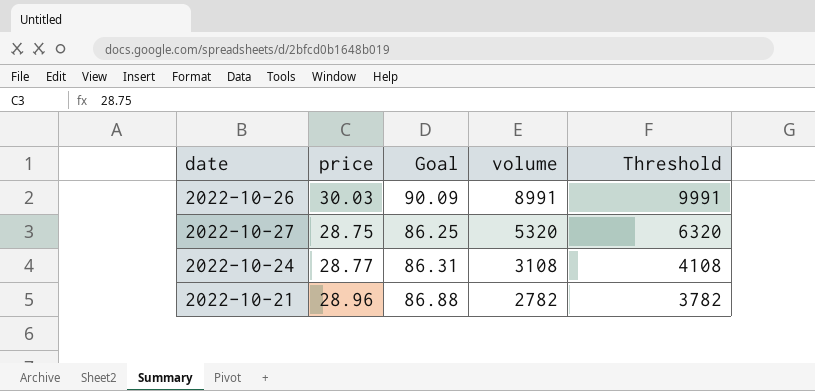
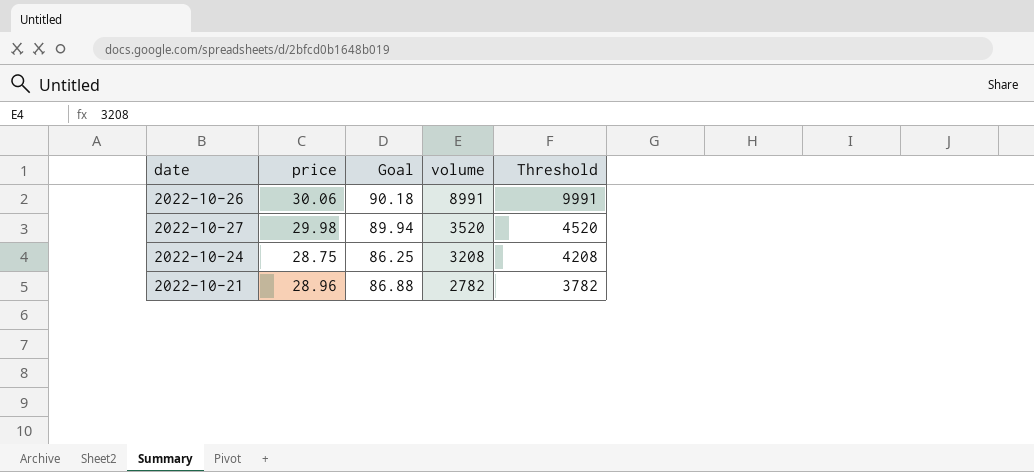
2022-10-26 | price: 30.03 -> 30.06
2022-10-26 | Goal: 90.09 -> 90.18
2022-10-27 | price: 28.75 -> 29.98
2022-10-27 | Goal: 86.25 -> 89.94
2022-10-27 | volume: 5320 -> 3520
2022-10-27 | Threshold: 6320 -> 4520
2022-10-24 | price: 28.77 -> 28.75
2022-10-24 | Goal: 86.31 -> 86.25
2022-10-24 | volume: 3108 -> 3208
2022-10-24 | Threshold: 4108 -> 4208

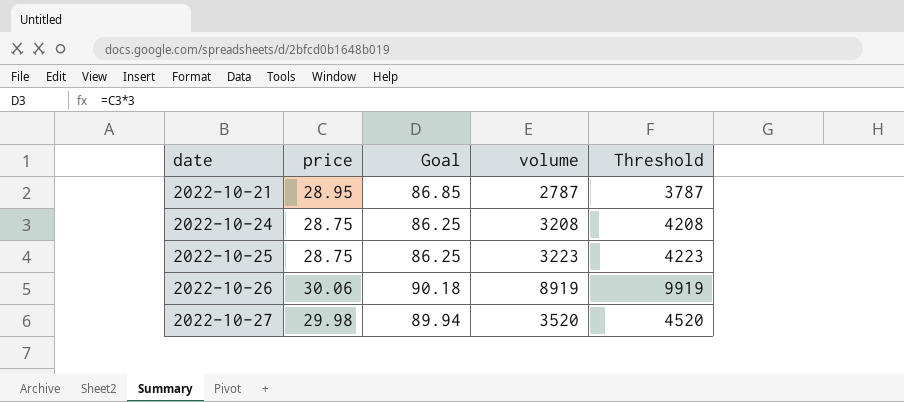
row order: volume descending -> date ascending
2022-10-21 | price: 28.96 -> 28.95
2022-10-21 | Goal: 86.88 -> 86.85
2022-10-21 | volume: 2782 -> 2787
2022-10-21 | Threshold: 3782 -> 3787
row 2022-10-25: none -> 28.75 | 86.25 | 3223 | 4223
2022-10-26 | volume: 8991 -> 8919
2022-10-26 | Threshold: 9991 -> 9919

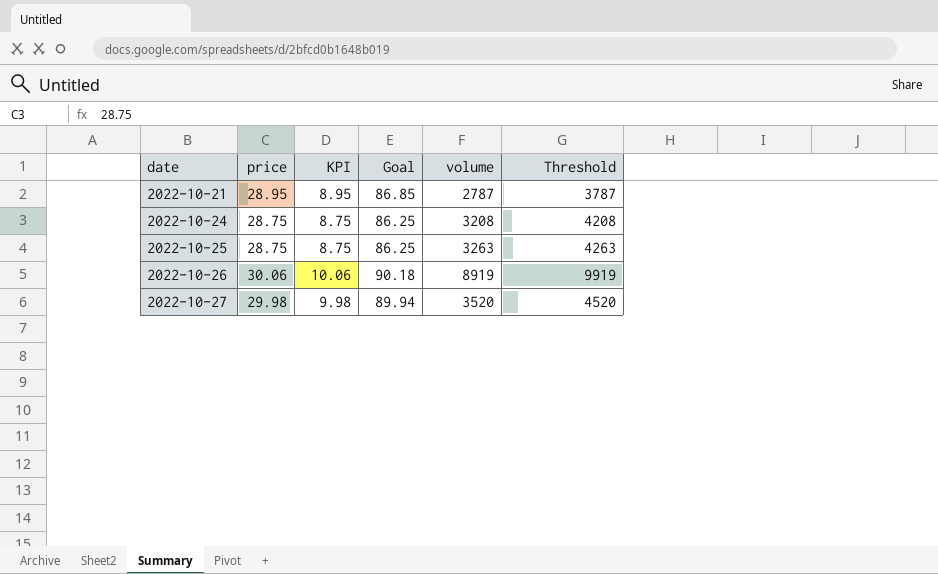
column KPI | formula: none -> [price] - 20
2022-10-25 | volume: 3223 -> 3263
2022-10-25 | Threshold: 4223 -> 4263

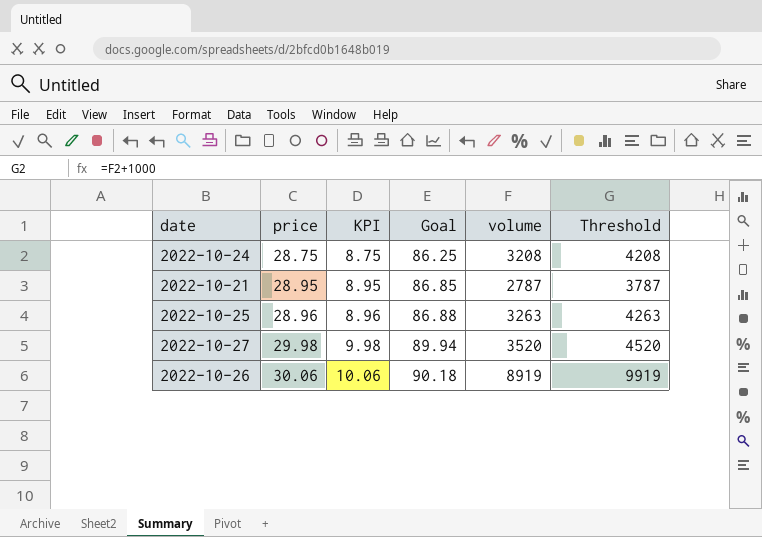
row order: date ascending -> price ascending
2022-10-25 | price: 28.75 -> 28.96
2022-10-25 | KPI: 8.75 -> 8.96
2022-10-25 | Goal: 86.25 -> 86.88

